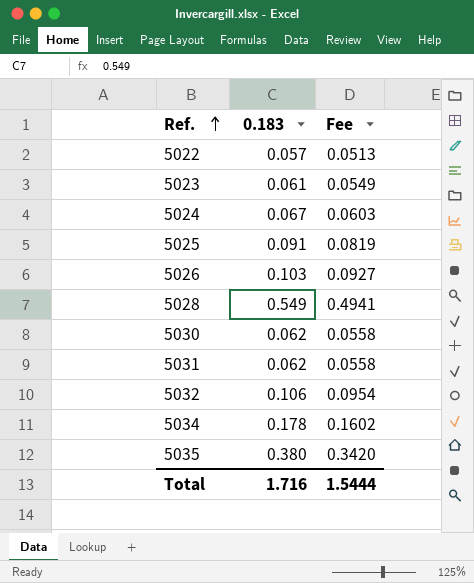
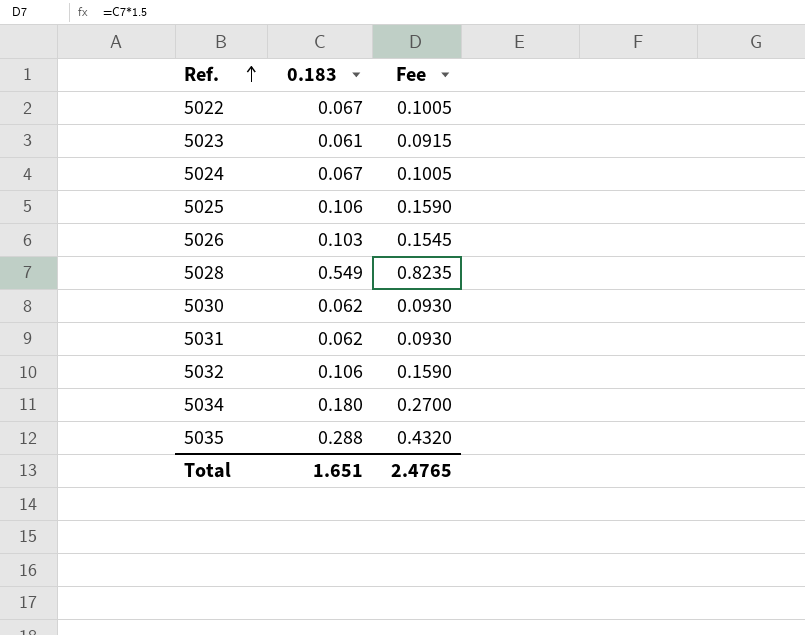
column Fee | formula: [0.183] * 0.9 -> [0.183] * 1.5
5022 | 0.183: 0.057 -> 0.067
5025 | 0.183: 0.091 -> 0.106
5034 | 0.183: 0.178 -> 0.180
5035 | 0.183: 0.380 -> 0.288
Total | 0.183: 1.716 -> 1.651
Total | Fee: 1.5444 -> 2.4765

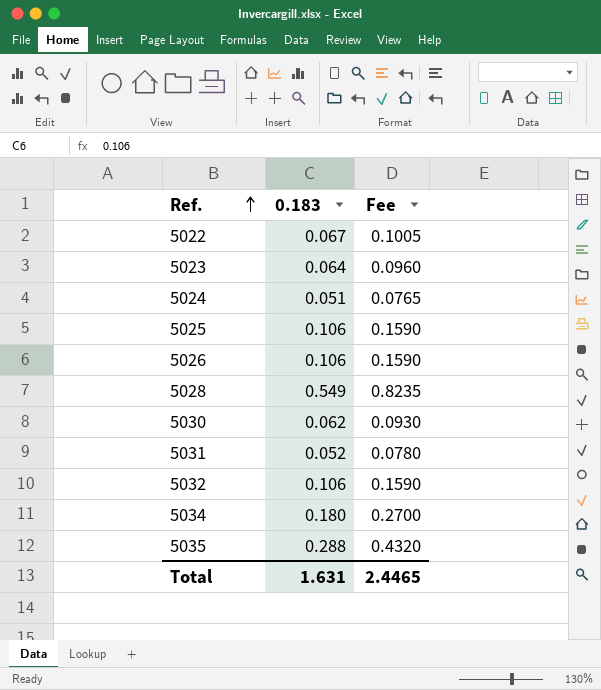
5023 | 0.183: 0.061 -> 0.064
5023 | Fee: 0.0915 -> 0.0960
5024 | 0.183: 0.067 -> 0.051
5024 | Fee: 0.1005 -> 0.0765
5026 | 0.183: 0.103 -> 0.106
5026 | Fee: 0.1545 -> 0.1590
5031 | 0.183: 0.062 -> 0.052
5031 | Fee: 0.0930 -> 0.0780
Total | 0.183: 1.651 -> 1.631
Total | Fee: 2.4765 -> 2.4465

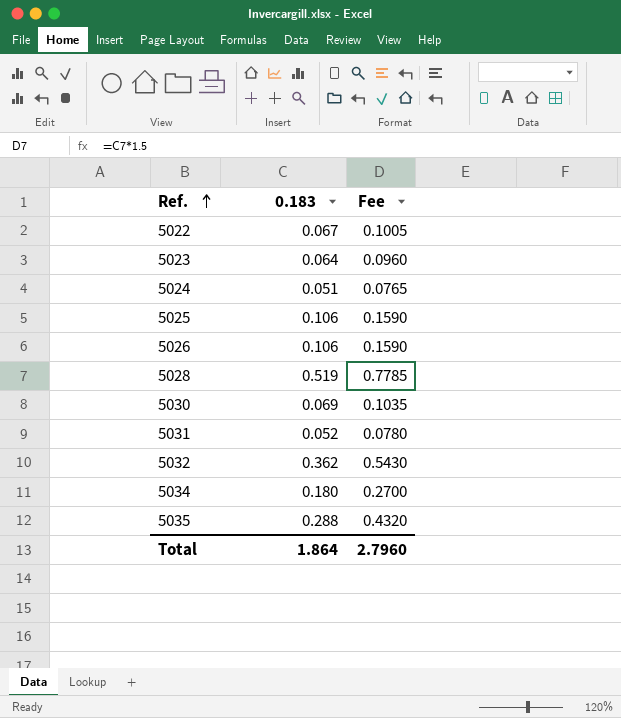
5028 | 0.183: 0.549 -> 0.519
5028 | Fee: 0.8235 -> 0.7785
5030 | 0.183: 0.062 -> 0.069
5030 | Fee: 0.0930 -> 0.1035
5032 | 0.183: 0.106 -> 0.362
5032 | Fee: 0.1590 -> 0.5430
Total | 0.183: 1.631 -> 1.864
Total | Fee: 2.4465 -> 2.7960

